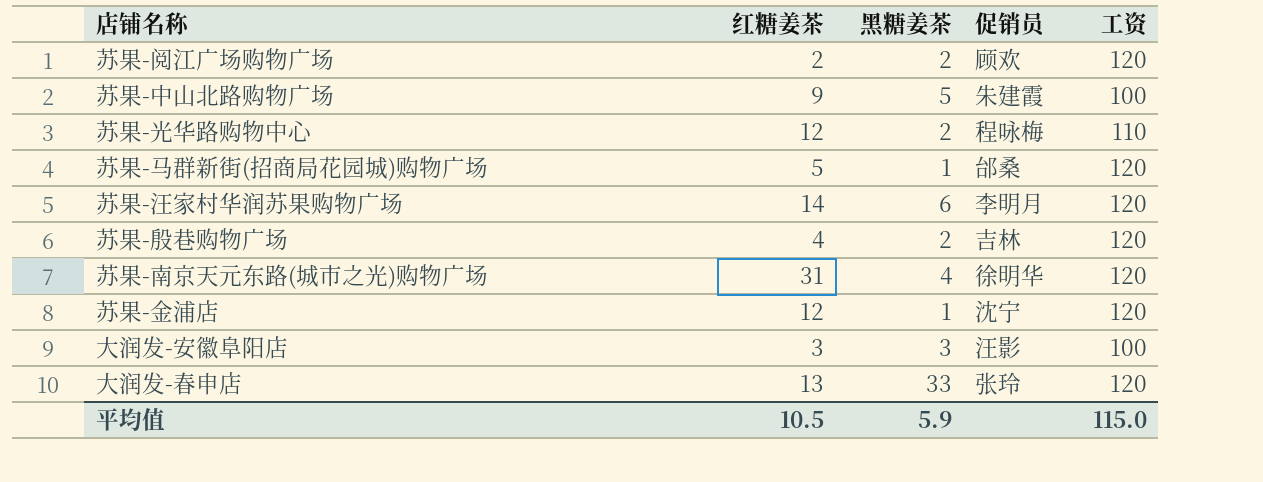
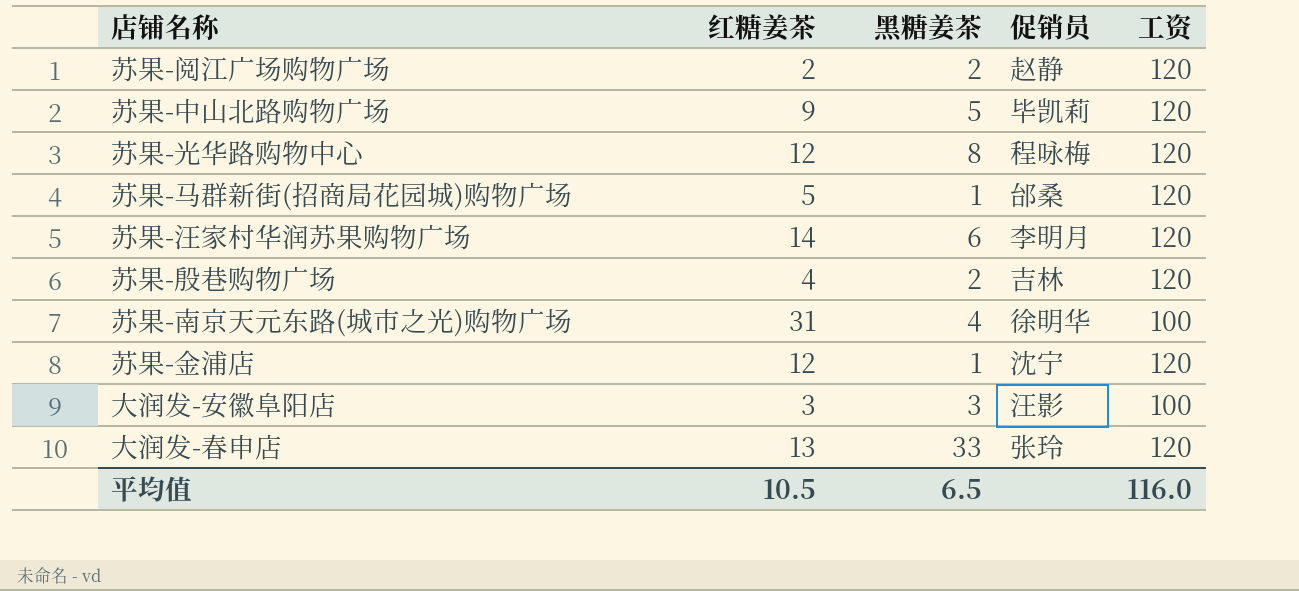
苏果-阅江广场购物广场 | 促销员: 顾欢 -> 赵静
苏果-中山北路购物广场 | 促销员: 朱建霞 -> 毕凯莉
苏果-中山北路购物广场 | 工资: 100 -> 120
苏果-光华路购物中心 | 黑糖姜茶: 2 -> 8
苏果-光华路购物中心 | 工资: 110 -> 120
苏果-南京天元东路(城市之光)购物广场 | 工资: 120 -> 100
平均值 | 黑糖姜茶: 5.9 -> 6.5
平均值 | 工资: 115.0 -> 116.0

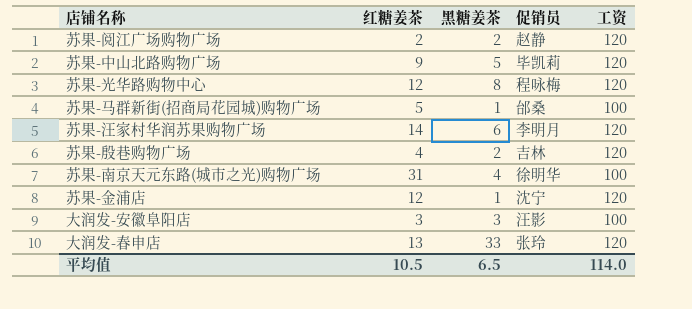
苏果-马群新街(招商局花园城)购物广场 | 工资: 120 -> 100
平均值 | 工资: 116.0 -> 114.0

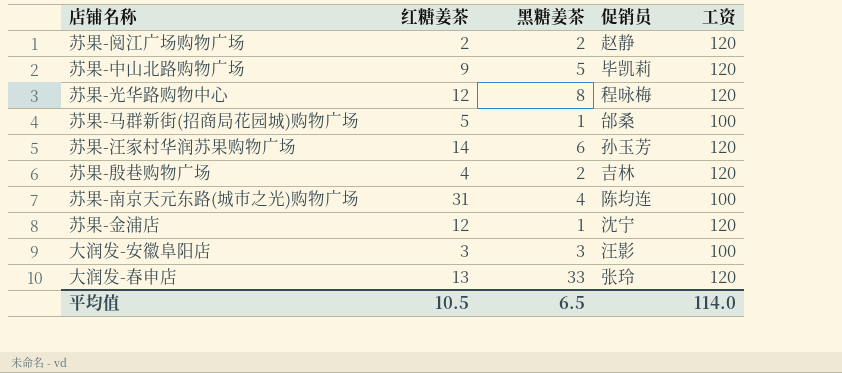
苏果-汪家村华润苏果购物广场 | 促销员: 李明月 -> 孙玉芳
苏果-南京天元东路(城市之光)购物广场 | 促销员: 徐明华 -> 陈均连

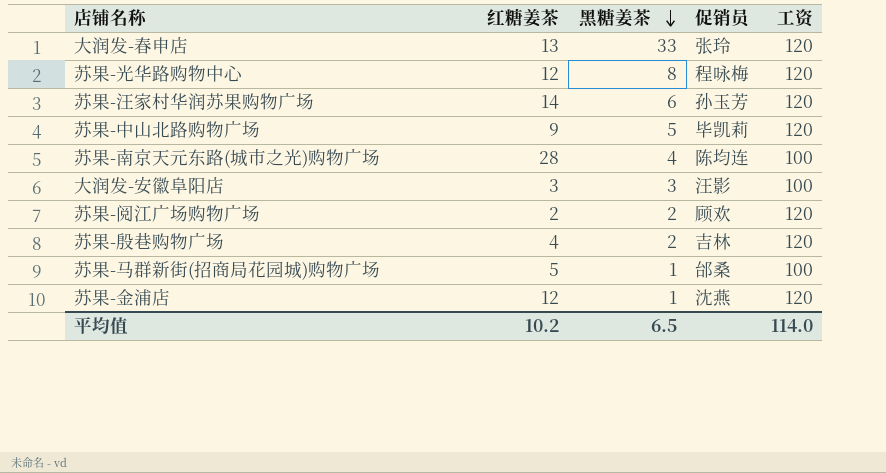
row order: none -> 黑糖姜茶 descending
苏果-南京天元东路(城市之光)购物广场 | 红糖姜茶: 31 -> 28
苏果-阅江广场购物广场 | 促销员: 赵静 -> 顾欢
苏果-金浦店 | 促销员: 沈宁 -> 沈燕
平均值 | 红糖姜茶: 10.5 -> 10.2

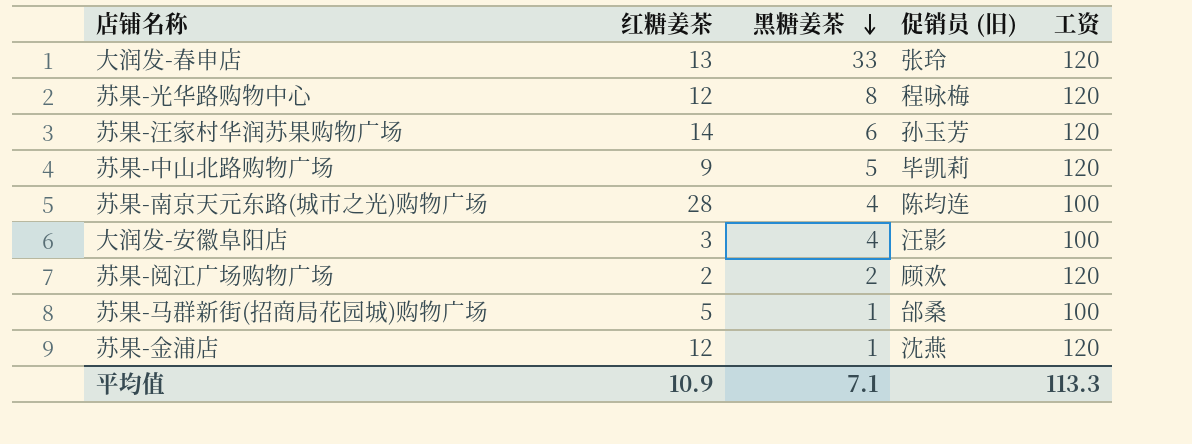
column name: 促销员 -> 促销员 (旧)
row 苏果-殷巷购物广场: 4 | 2 | 吉林 | 120 -> none
大润发-安徽阜阳店 | 黑糖姜茶: 3 -> 4
平均值 | 红糖姜茶: 10.2 -> 10.9
平均值 | 黑糖姜茶: 6.5 -> 7.1
平均值 | 工资: 114.0 -> 113.3

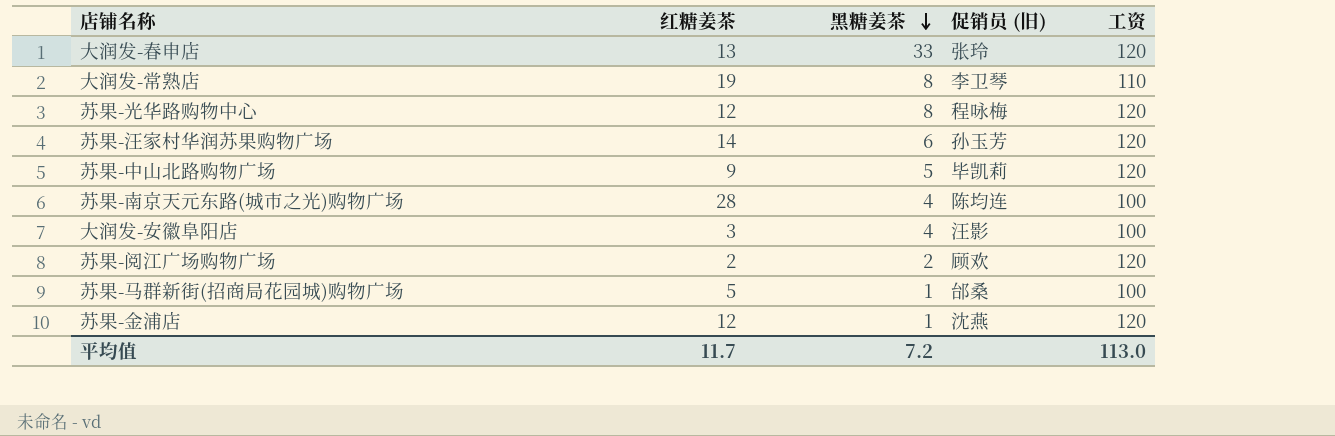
row 大润发-常熟店: none -> 19 | 8 | 李卫琴 | 110
平均值 | 红糖姜茶: 10.9 -> 11.7
平均值 | 黑糖姜茶: 7.1 -> 7.2
平均值 | 工资: 113.3 -> 113.0

